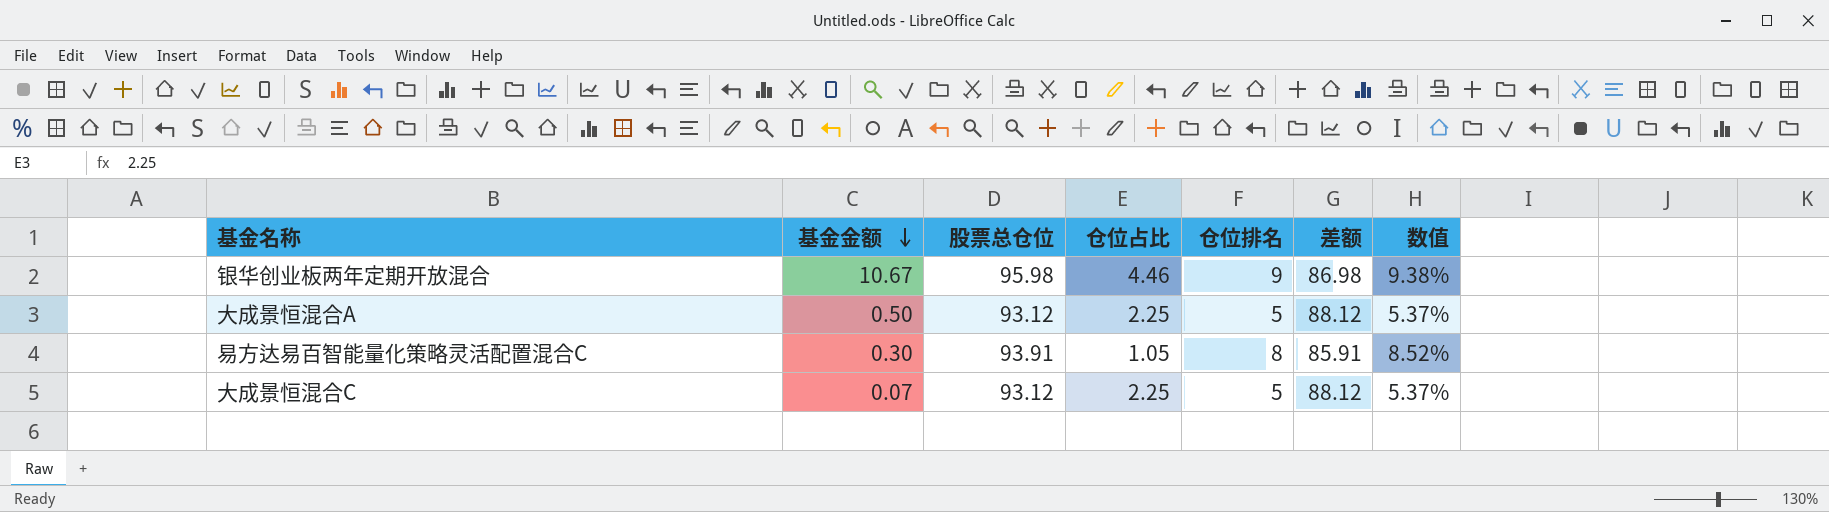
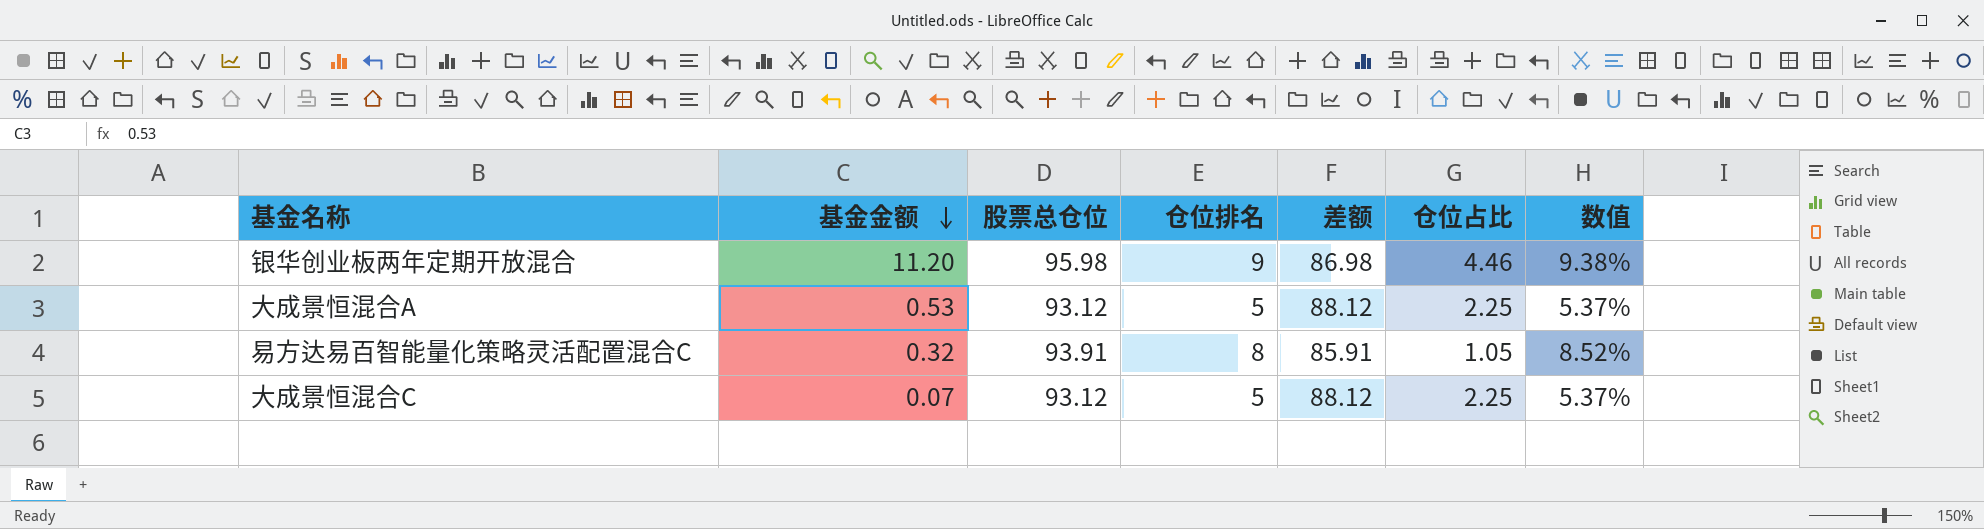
column 仓位占比 | position: 4 -> 6
银华创业板两年定期开放混合 | 基金金额: 10.67 -> 11.20
大成景恒混合A | 基金金额: 0.50 -> 0.53
易方达易百智能量化策略灵活配置混合C | 基金金额: 0.30 -> 0.32

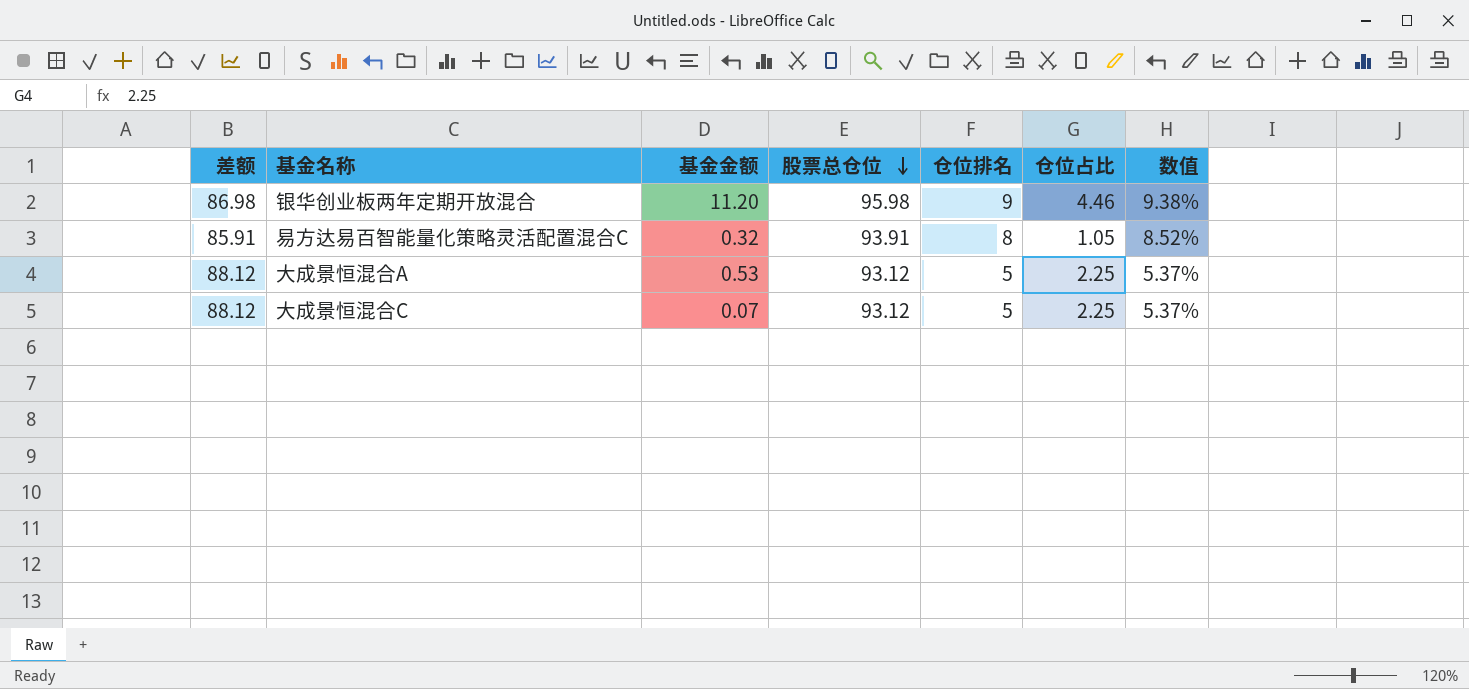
row order: 基金金额 descending -> 股票总仓位 descending
column 差额 | position: 5 -> 1

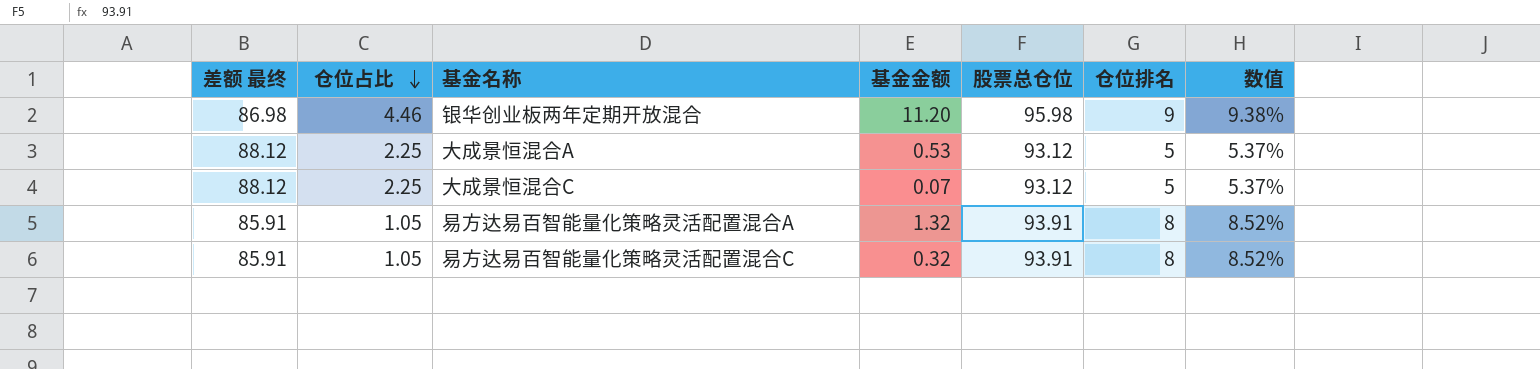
row order: 股票总仓位 descending -> 仓位占比 descending
column name: 差额 -> 差额 最终
column 仓位占比 | position: 6 -> 2
row 易方达易百智能量化策略灵活配置混合A: none -> 85.91 | 1.05 | 1.32 | 93.91 | 8 | 8.52%

